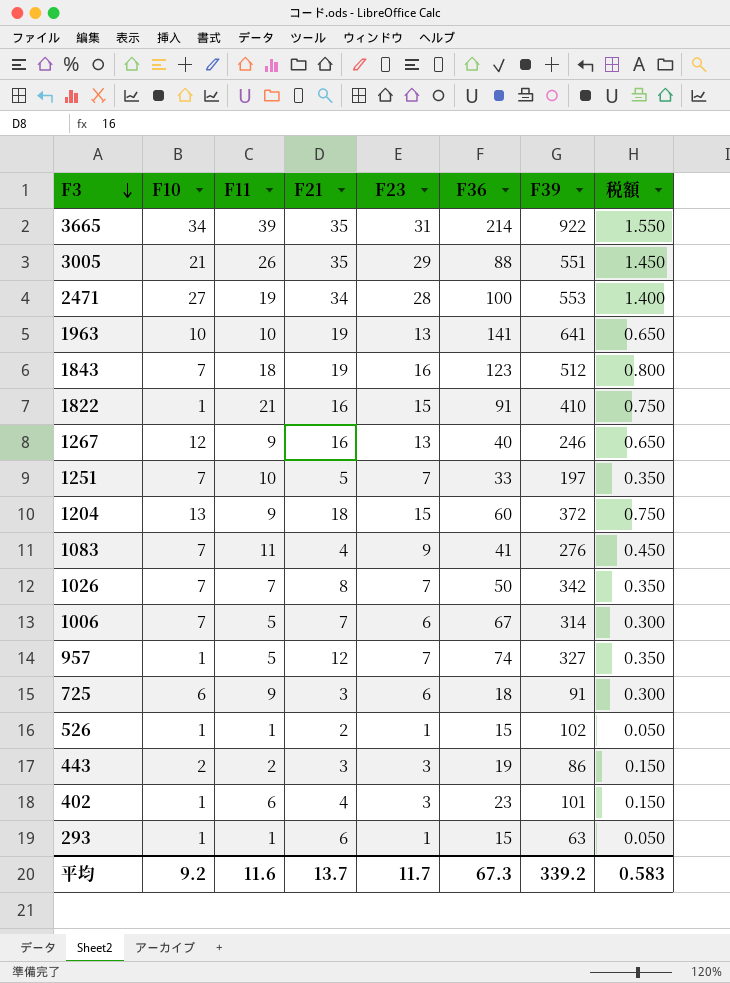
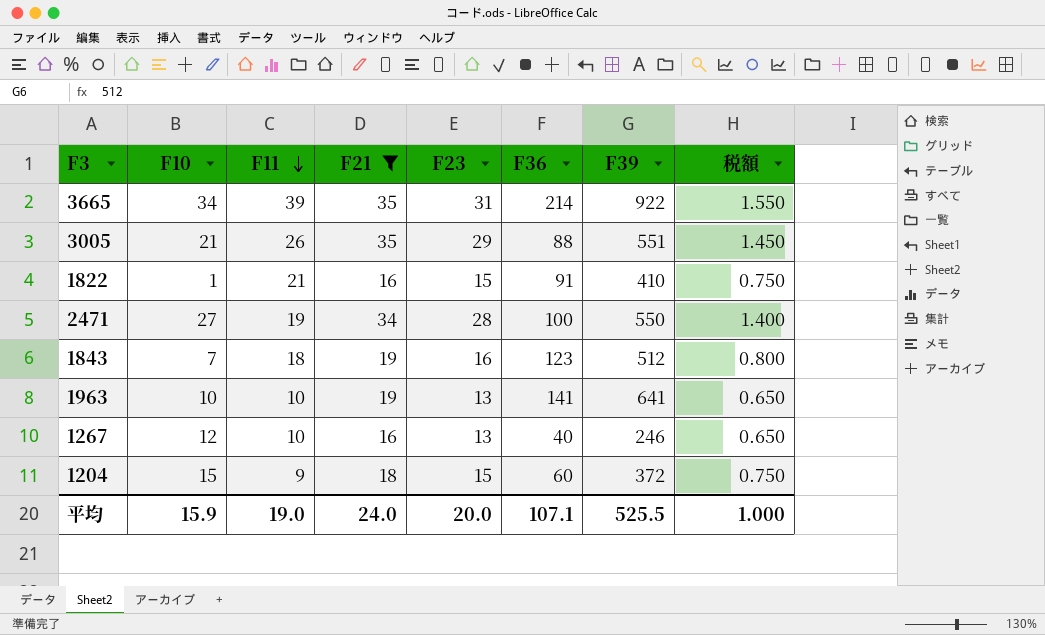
filter: none -> F21 >= 16
row order: F3 descending -> F11 descending
2471 | F39: 553 -> 550
1267 | F11: 9 -> 10
1204 | F10: 13 -> 15
平均 | F10: 9.2 -> 15.9
平均 | F11: 11.6 -> 19.0
平均 | F21: 13.7 -> 24.0
平均 | F23: 11.7 -> 20.0
平均 | F36: 67.3 -> 107.1
平均 | F39: 339.2 -> 525.5
平均 | 税額: 0.583 -> 1.000

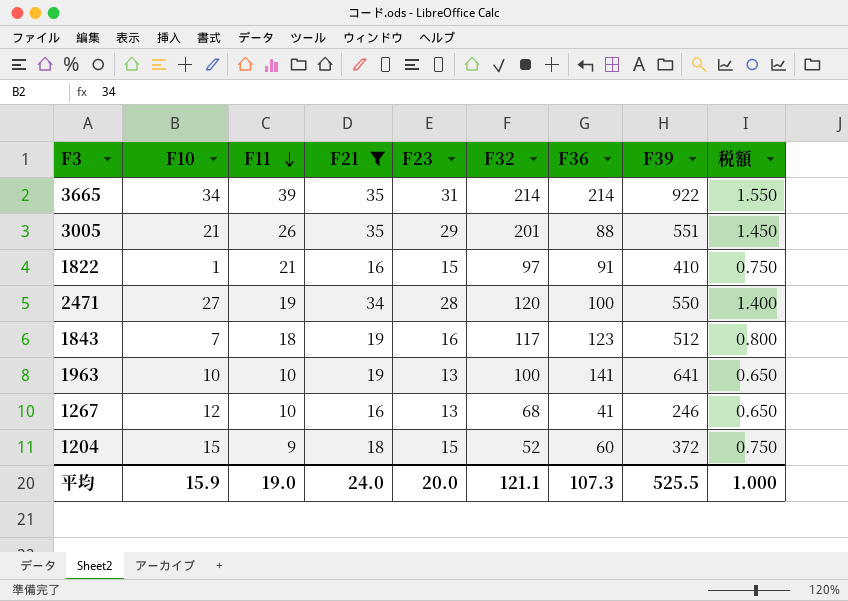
column F32 | position: none -> 6
1267 | F36: 40 -> 41
平均 | F36: 107.1 -> 107.3

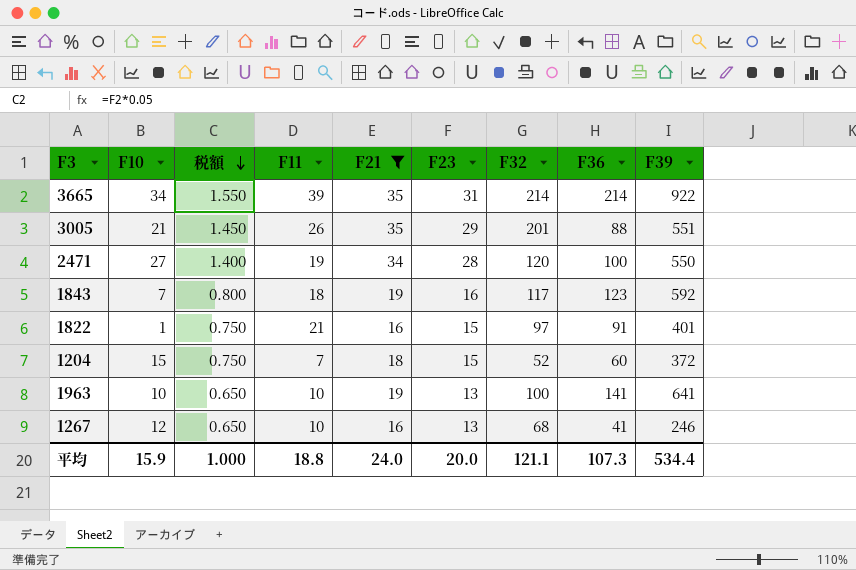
row order: F11 descending -> 税額 descending
column 税額 | position: 9 -> 3
1843 | F39: 512 -> 592
1822 | F39: 410 -> 401
1204 | F11: 9 -> 7
平均 | F11: 19.0 -> 18.8
平均 | F39: 525.5 -> 534.4

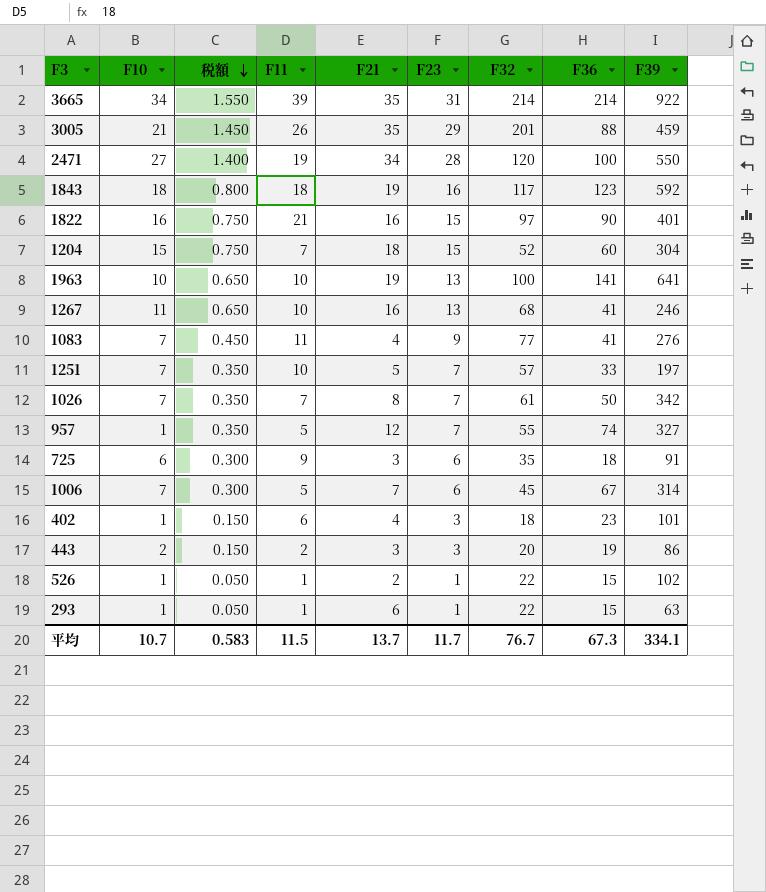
filter: F21 >= 16 -> none
3005 | F39: 551 -> 459
1843 | F10: 7 -> 18
1822 | F10: 1 -> 16
1822 | F36: 91 -> 90
1204 | F39: 372 -> 304
1267 | F10: 12 -> 11
平均 | F10: 15.9 -> 10.7
平均 | 税額: 1.000 -> 0.583
平均 | F11: 18.8 -> 11.5
平均 | F21: 24.0 -> 13.7
平均 | F23: 20.0 -> 11.7
平均 | F32: 121.1 -> 76.7
平均 | F36: 107.3 -> 67.3
平均 | F39: 534.4 -> 334.1

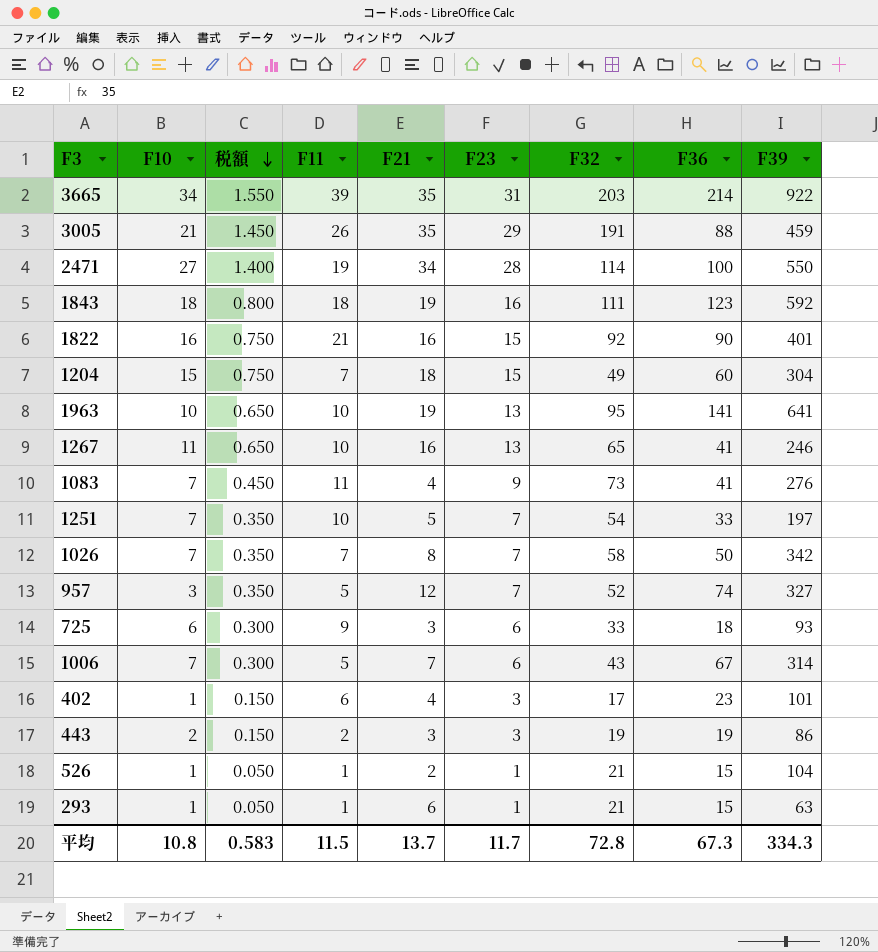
3665 | F32: 214 -> 203
3005 | F32: 201 -> 191
2471 | F32: 120 -> 114
1843 | F32: 117 -> 111
1822 | F32: 97 -> 92
1204 | F32: 52 -> 49
1963 | F32: 100 -> 95
1267 | F32: 68 -> 65
1083 | F32: 77 -> 73
1251 | F32: 57 -> 54
1026 | F32: 61 -> 58
957 | F10: 1 -> 3
957 | F32: 55 -> 52
725 | F32: 35 -> 33
725 | F39: 91 -> 93
1006 | F32: 45 -> 43
402 | F32: 18 -> 17
443 | F32: 20 -> 19
526 | F32: 22 -> 21
526 | F39: 102 -> 104
293 | F32: 22 -> 21
平均 | F10: 10.7 -> 10.8
平均 | F32: 76.7 -> 72.8
平均 | F39: 334.1 -> 334.3

